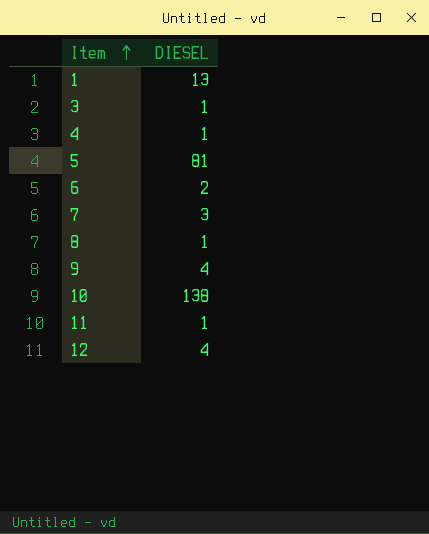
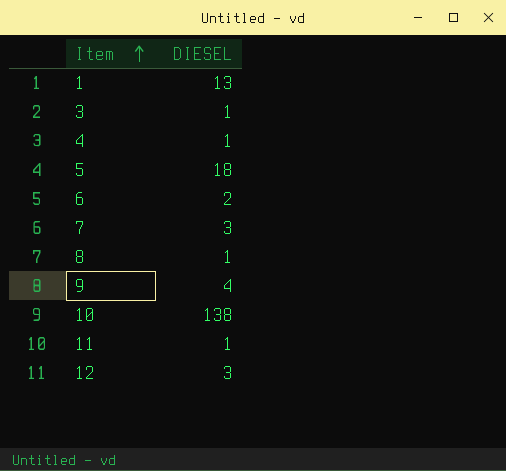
5 | DIESEL: 81 -> 18
12 | DIESEL: 4 -> 3

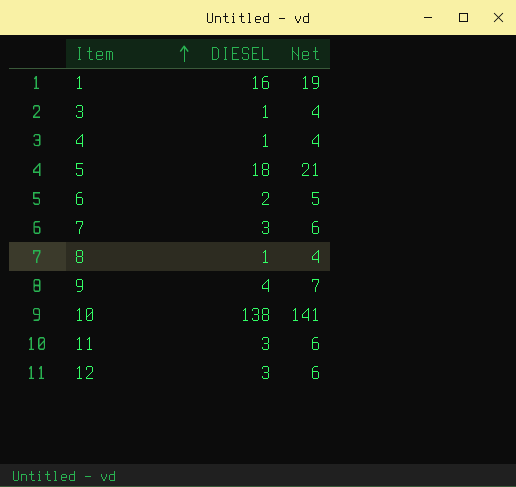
column Net | formula: none -> [DIESEL] + 3
1 | DIESEL: 13 -> 16
11 | DIESEL: 1 -> 3

